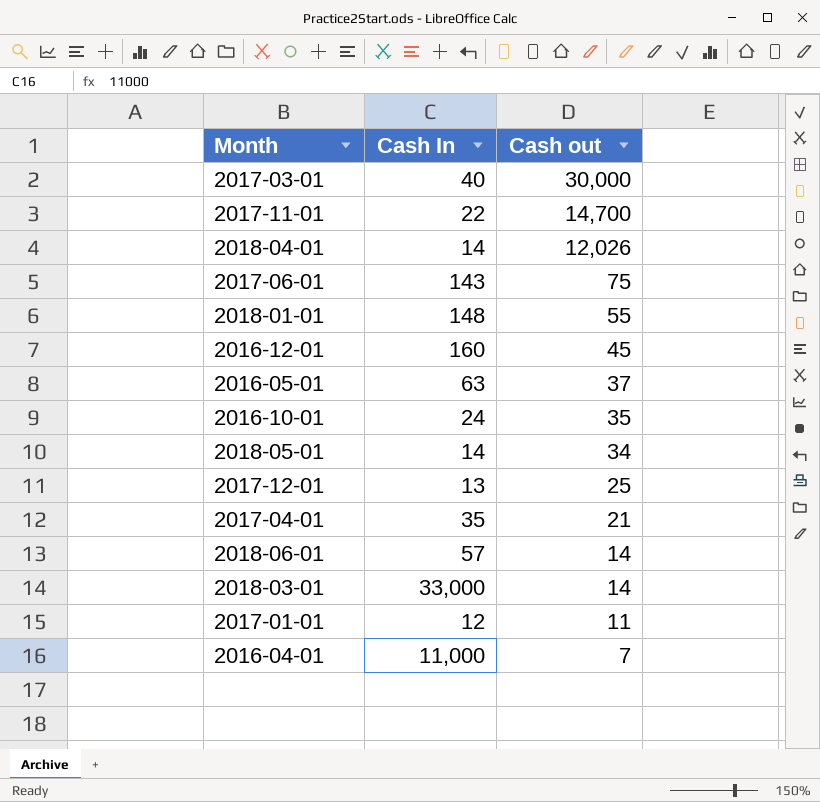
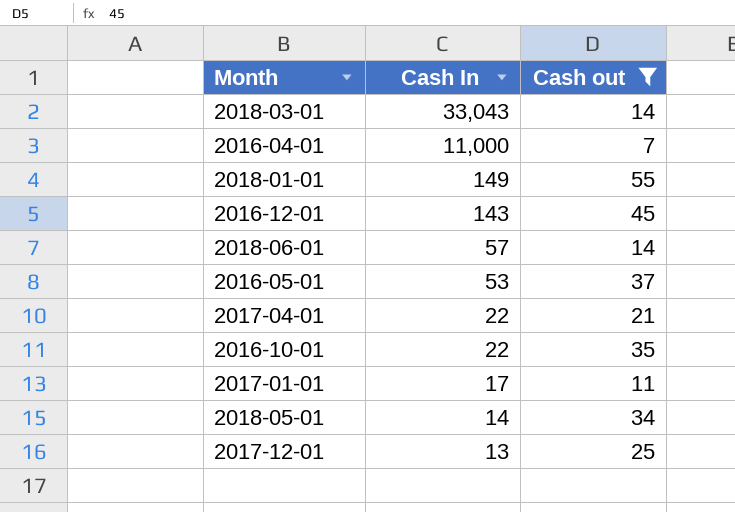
filter: none -> Cash out <= 55
row order: Cash out descending -> Cash In descending
2018-03-01 | Cash In: 33,000 -> 33,043
2018-01-01 | Cash In: 148 -> 149
2016-12-01 | Cash In: 160 -> 143
2016-05-01 | Cash In: 63 -> 53
2017-04-01 | Cash In: 35 -> 22
2016-10-01 | Cash In: 24 -> 22
2017-01-01 | Cash In: 12 -> 17

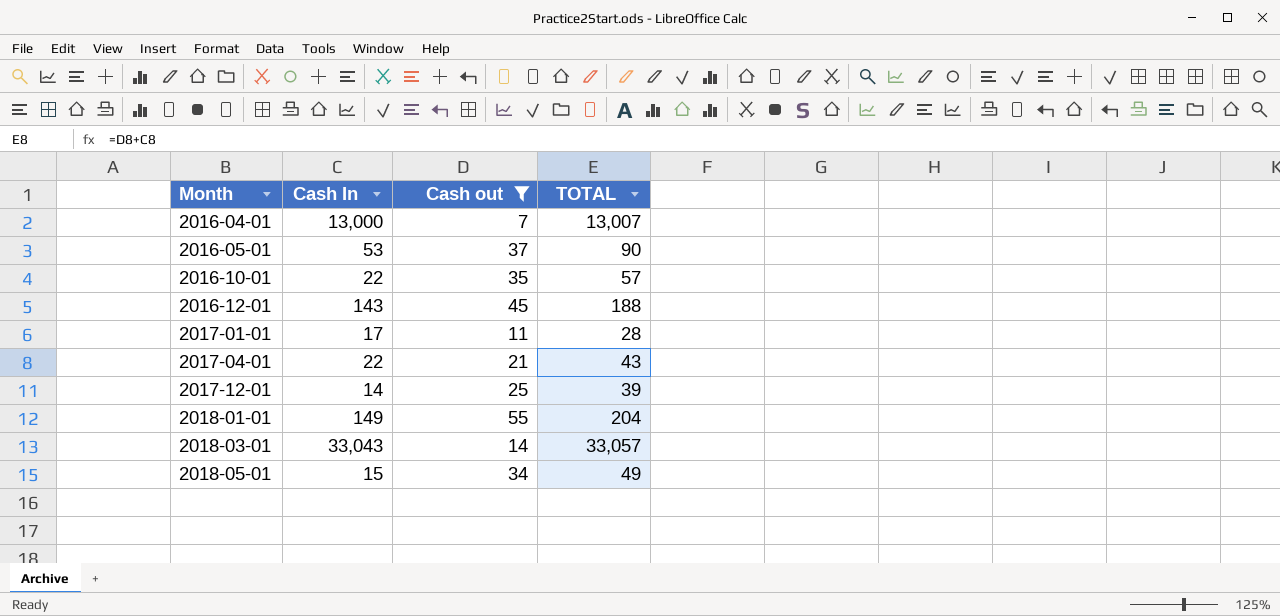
row order: Cash In descending -> Month ascending
column TOTAL | formula: none -> [Cash In] + [Cash out]
row 2018-06-01: 57 | 14 -> none
2016-04-01 | Cash In: 11,000 -> 13,000
2017-12-01 | Cash In: 13 -> 14
2018-05-01 | Cash In: 14 -> 15

